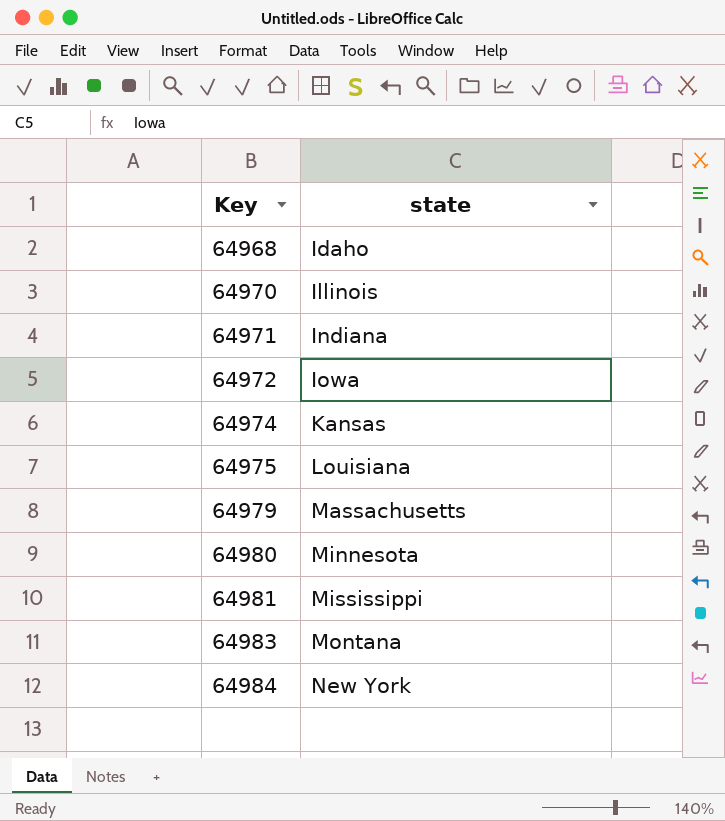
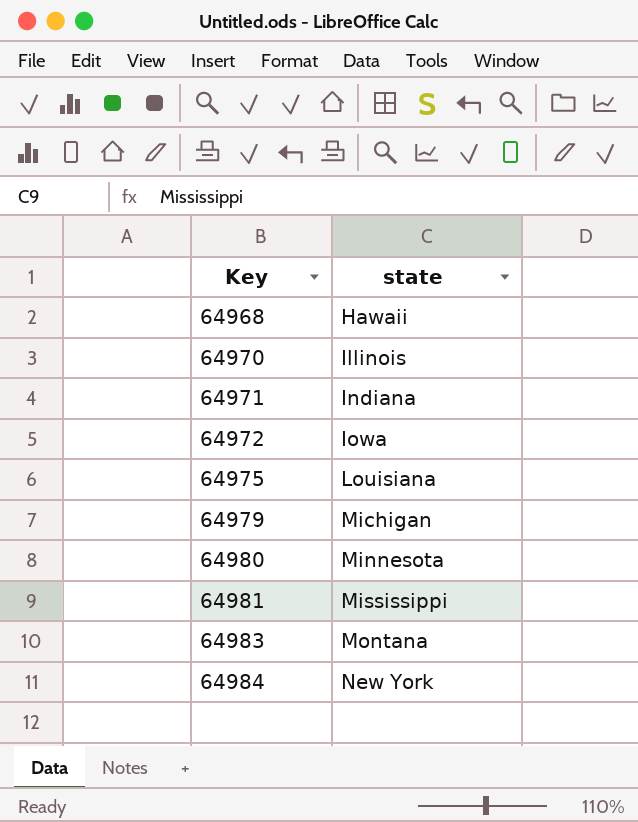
row 64974: Kansas -> none
64968 | state: Idaho -> Hawaii
64979 | state: Massachusetts -> Michigan

